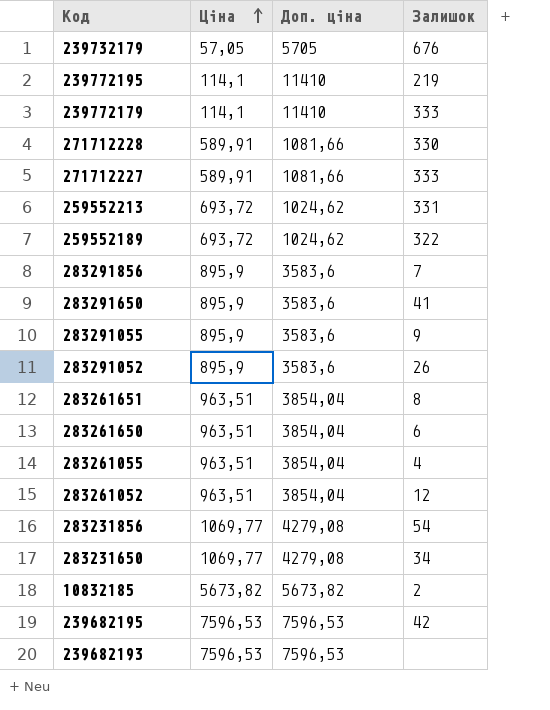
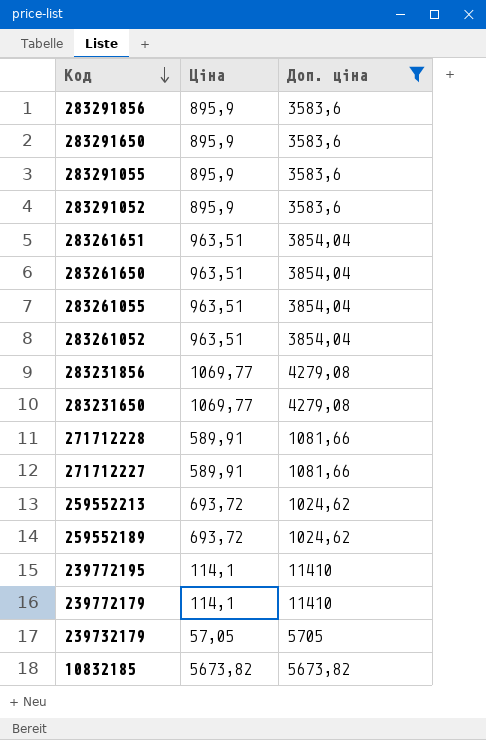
filter: none -> Доп. ціна != 7596,53
row order: Ціна ascending -> Код descending
column Залишок | position: 4 -> none

